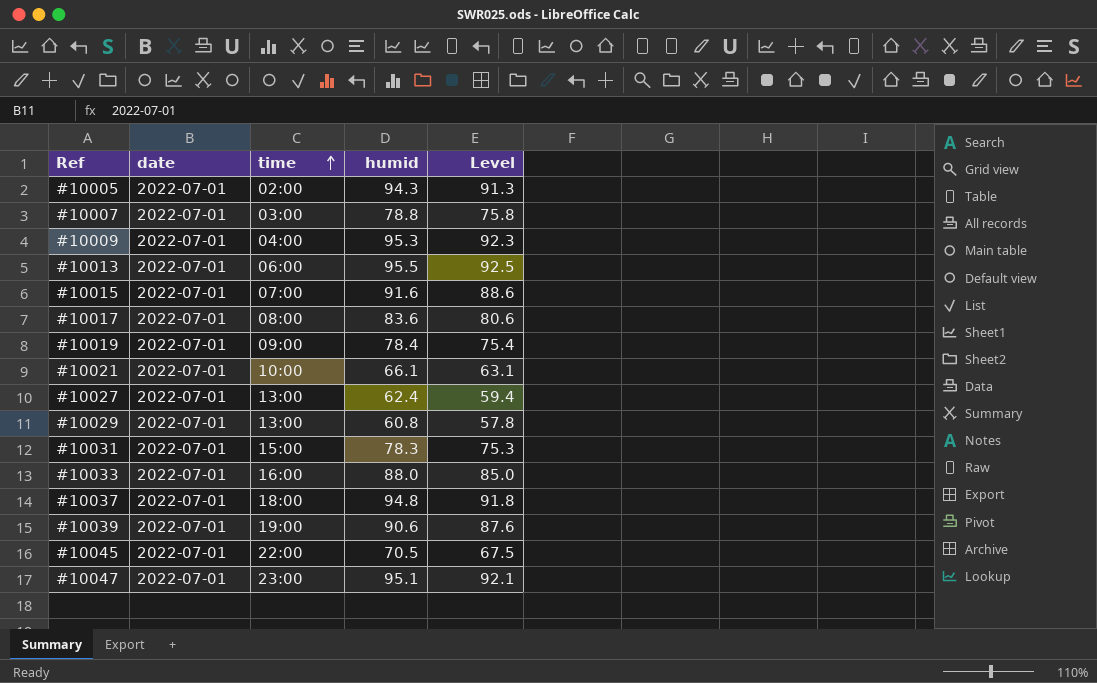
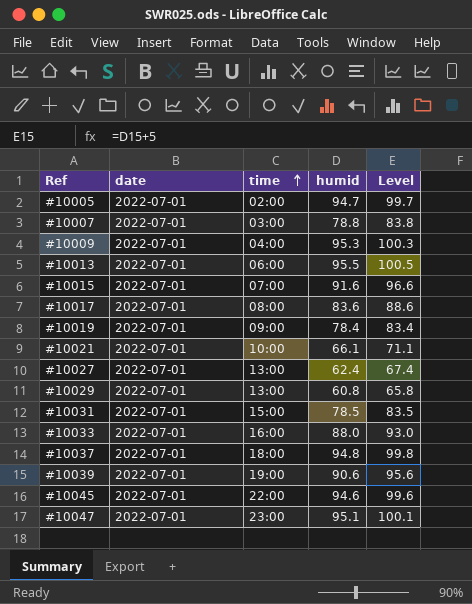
column Level | formula: [humid] - 3 -> [humid] + 5
#10005 | humid: 94.3 -> 94.7
#10031 | humid: 78.3 -> 78.5
#10045 | humid: 70.5 -> 94.6

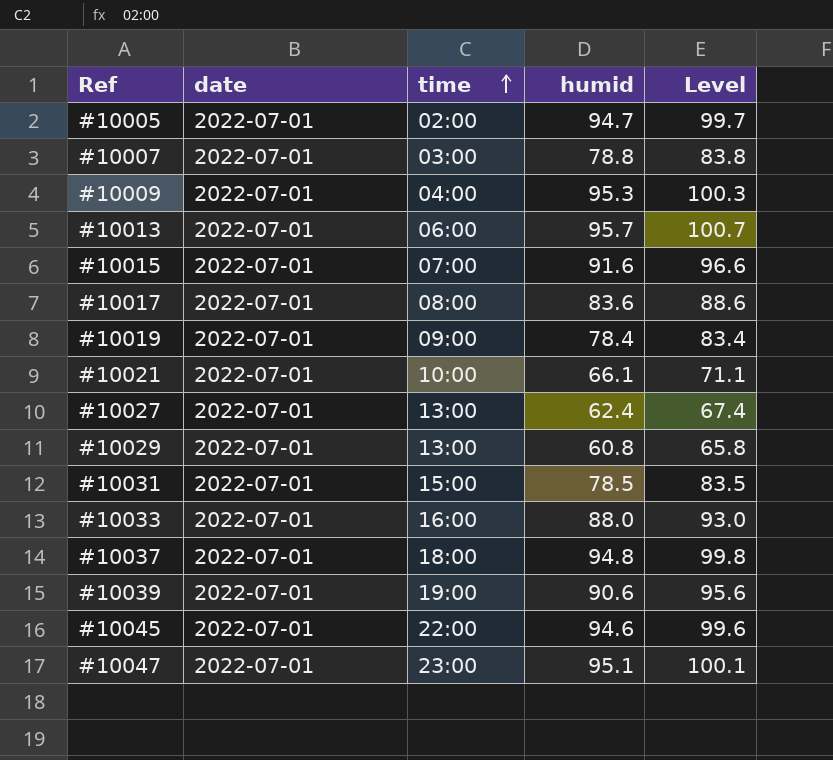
#10013 | humid: 95.5 -> 95.7
#10013 | Level: 100.5 -> 100.7

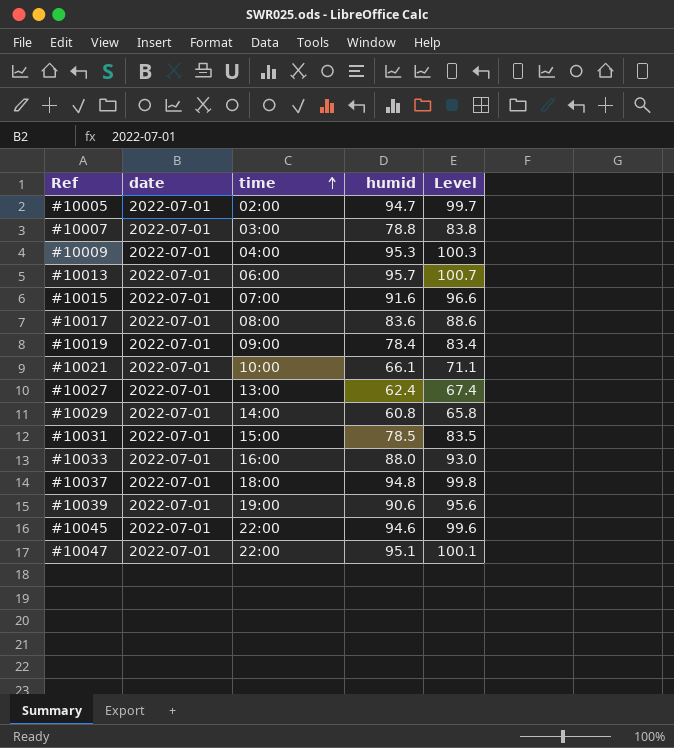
#10029 | time: 13:00 -> 14:00
#10047 | time: 23:00 -> 22:00

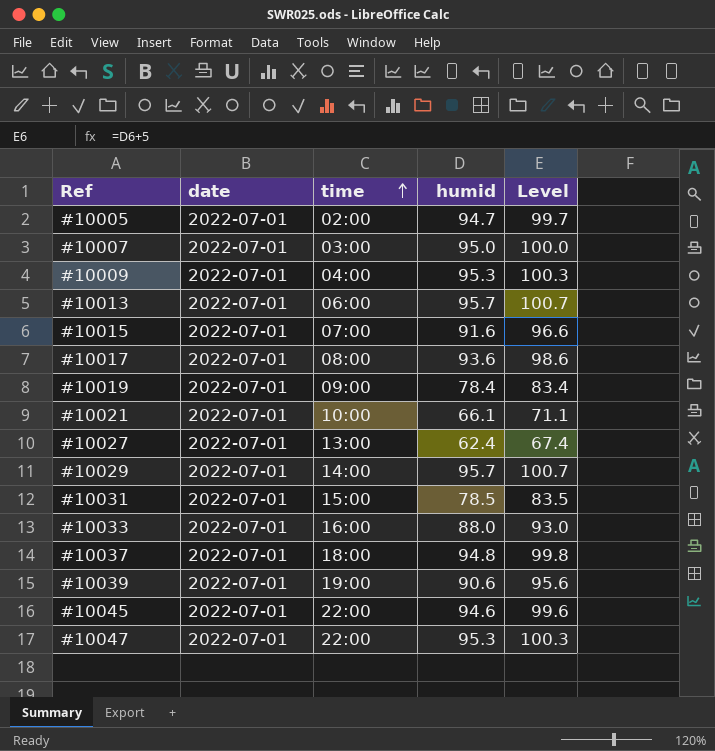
#10007 | humid: 78.8 -> 95.0
#10007 | Level: 83.8 -> 100.0
#10017 | humid: 83.6 -> 93.6
#10017 | Level: 88.6 -> 98.6
#10029 | humid: 60.8 -> 95.7
#10029 | Level: 65.8 -> 100.7
#10047 | humid: 95.1 -> 95.3
#10047 | Level: 100.1 -> 100.3

